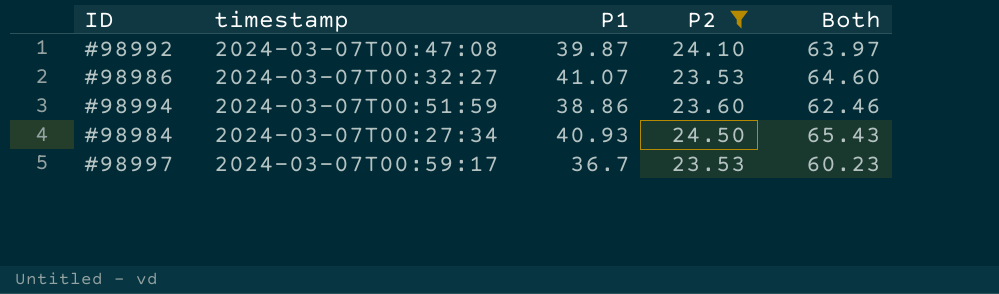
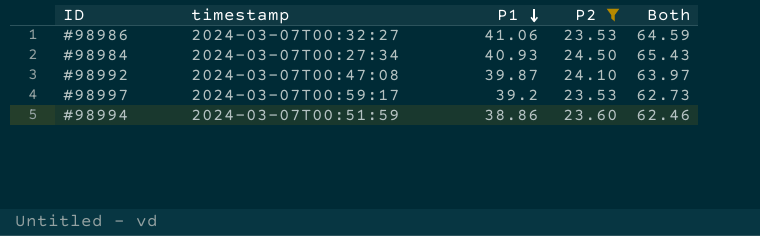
row order: none -> P1 descending
#98986 | P1: 41.07 -> 41.06
#98986 | Both: 64.60 -> 64.59
#98997 | P1: 36.7 -> 39.2
#98997 | Both: 60.23 -> 62.73

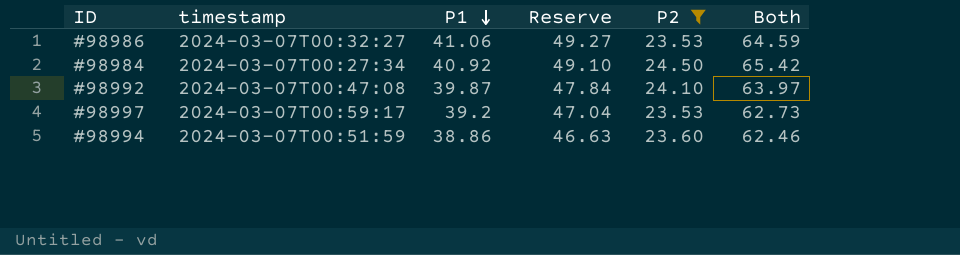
column Reserve | formula: none -> [P1] * 1.2
#98984 | P1: 40.93 -> 40.92
#98984 | Both: 65.43 -> 65.42

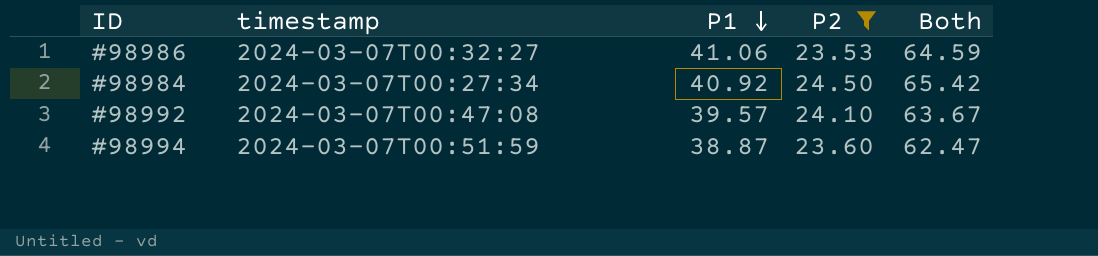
column Reserve | formula: [P1] * 1.2 -> none
row #98997: 2024-03-07T00:59:17 | 39.2 | 47.04 | 23.53 | 62.73 -> none
#98992 | P1: 39.87 -> 39.57
#98992 | Both: 63.97 -> 63.67
#98994 | P1: 38.86 -> 38.87
#98994 | Both: 62.46 -> 62.47

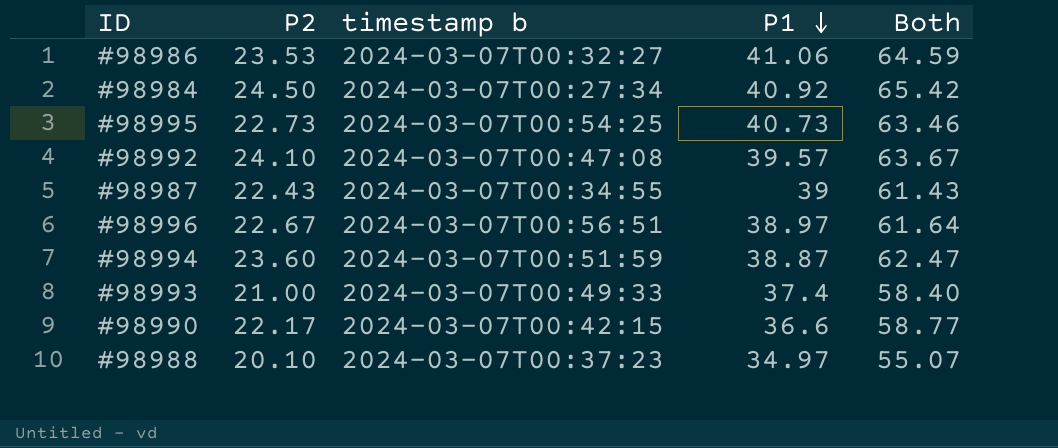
filter: P2 >= 23.53 -> none
column P2 | position: 4 -> 2
column name: timestamp -> timestamp b

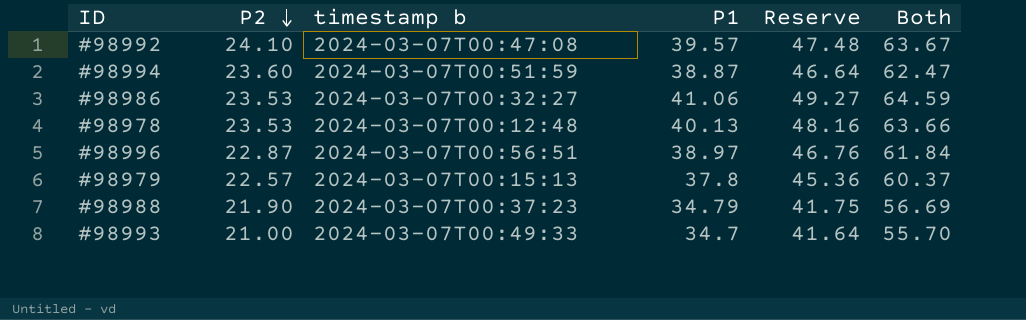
row order: P1 descending -> P2 descending
column Reserve | formula: none -> [P1] * 1.2
row #98984: 24.50 | 2024-03-07T00:27:34 | 40.92 | 65.42 -> none
row #98995: 22.73 | 2024-03-07T00:54:25 | 40.73 | 63.46 -> none
row #98987: 22.43 | 2024-03-07T00:34:55 | 39 | 61.43 -> none
row #98990: 22.17 | 2024-03-07T00:42:15 | 36.6 | 58.77 -> none
row #98978: none -> 23.53 | 2024-03-07T00:12:48 | 40.13 | 48.16 | 63.66
#98996 | P2: 22.67 -> 22.87
#98996 | Both: 61.64 -> 61.84
row #98979: none -> 22.57 | 2024-03-07T00:15:13 | 37.8 | 45.36 | 60.37
#98988 | P2: 20.10 -> 21.90
#98988 | P1: 34.97 -> 34.79
#98988 | Both: 55.07 -> 56.69
#98993 | P1: 37.4 -> 34.7
#98993 | Both: 58.40 -> 55.70

